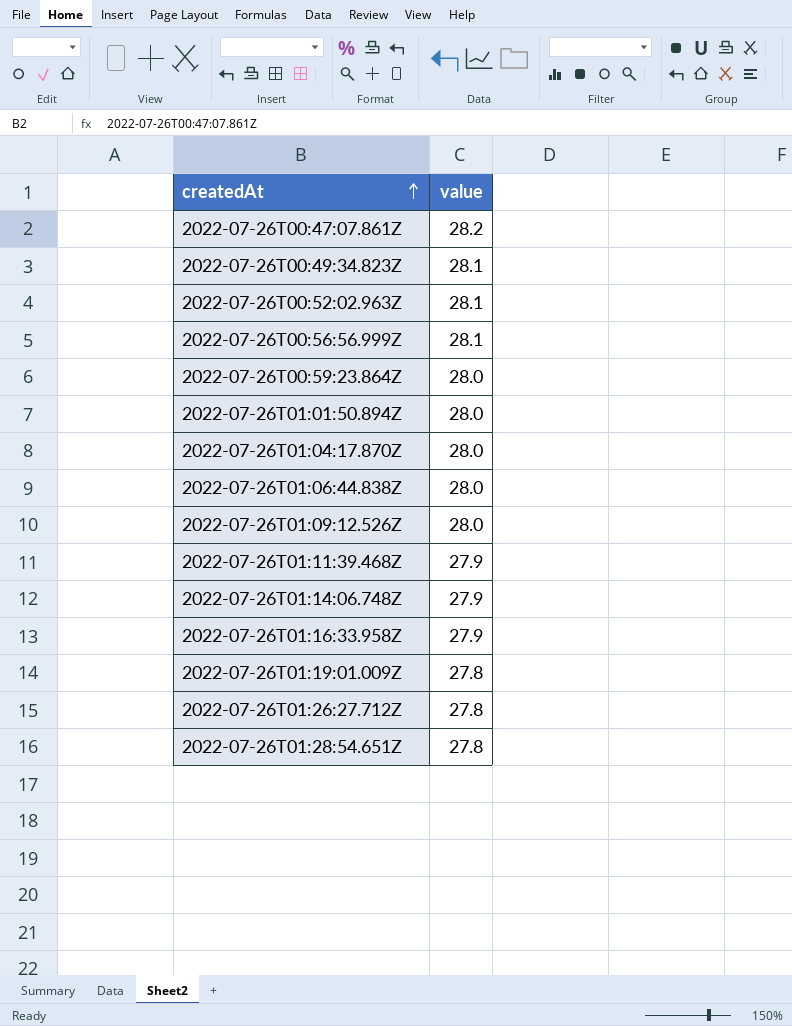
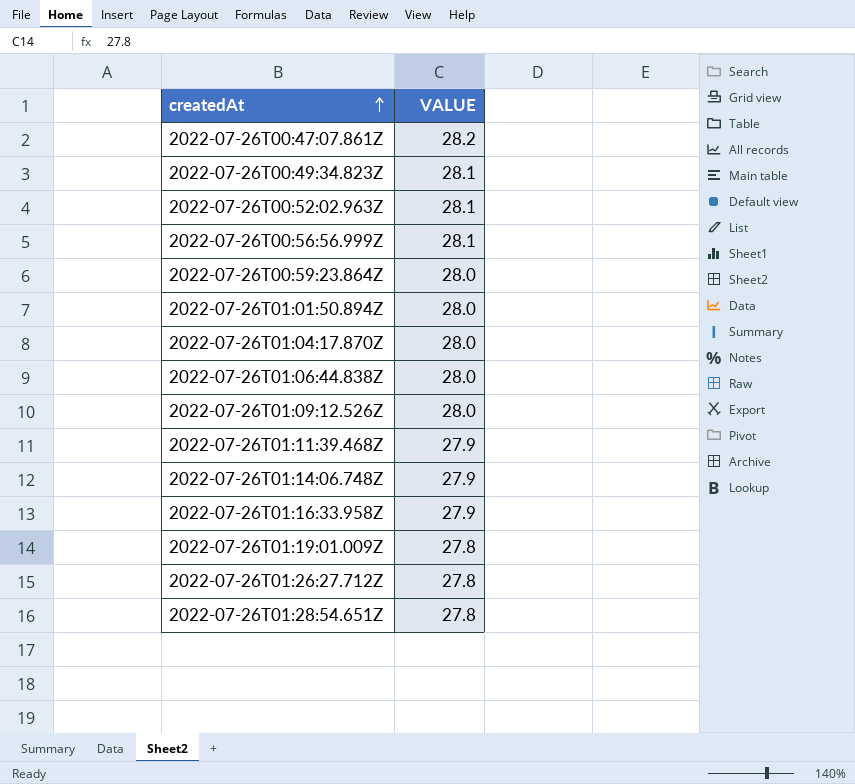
column name: value -> VALUE

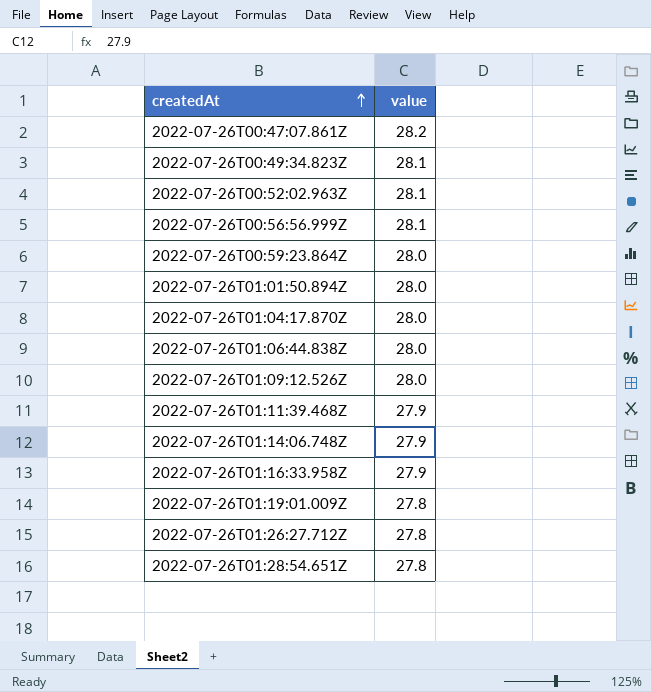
column name: VALUE -> value

